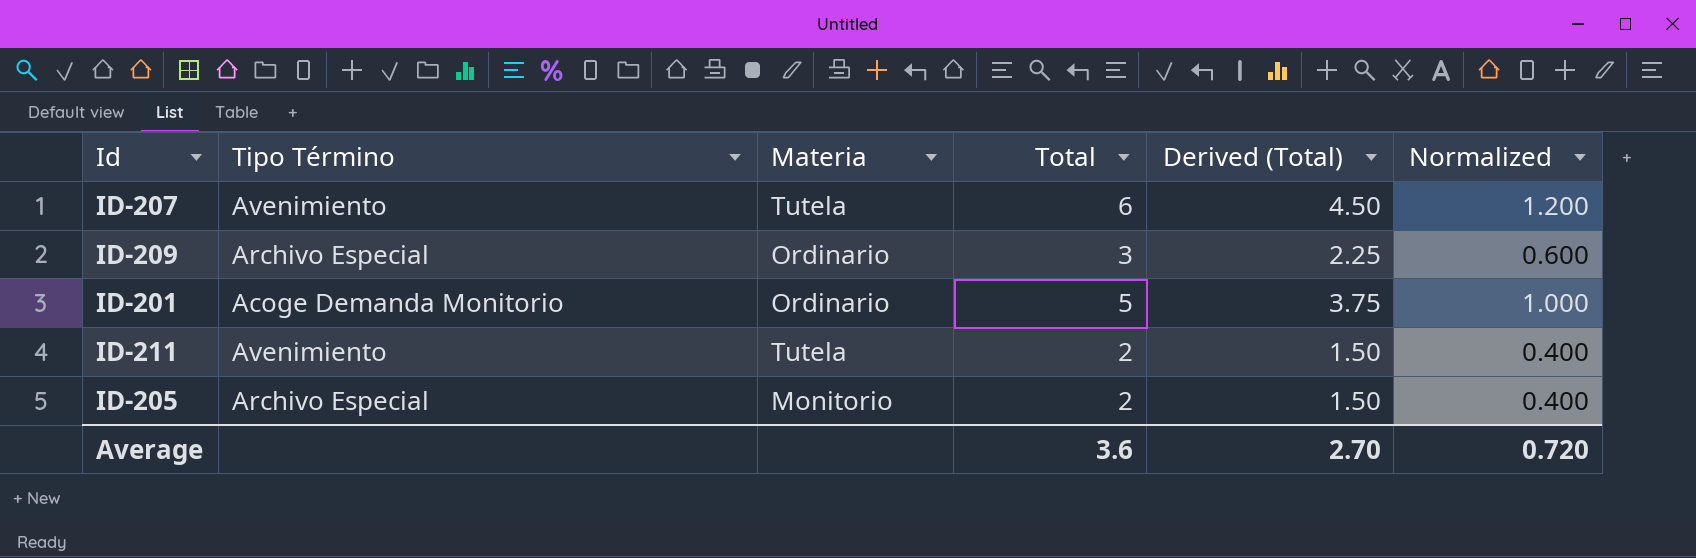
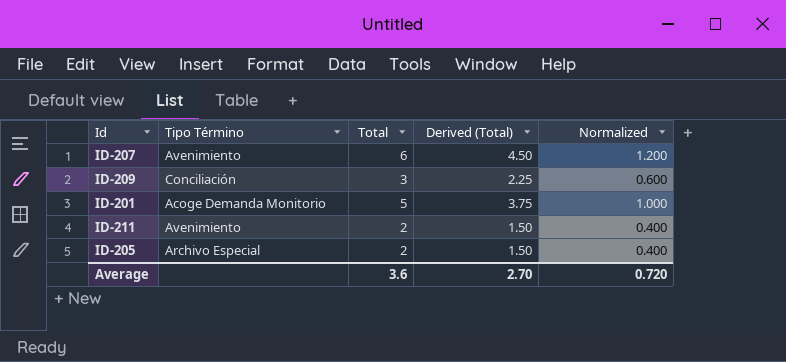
column Materia | position: 3 -> none
ID-209 | Tipo Término: Archivo Especial -> Conciliación

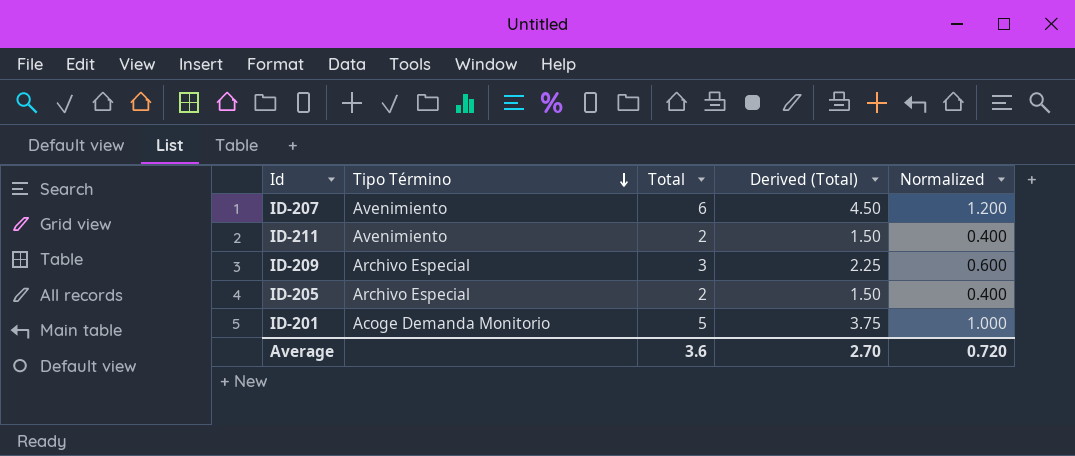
row order: none -> Tipo Término descending
ID-209 | Tipo Término: Conciliación -> Archivo Especial

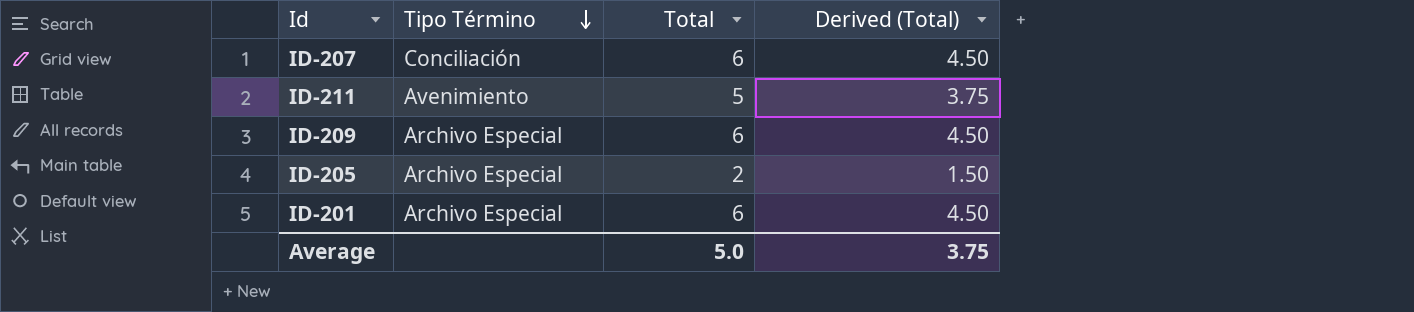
column Normalized | formula: [Total] * 0.2 -> none
ID-207 | Tipo Término: Avenimiento -> Conciliación
ID-211 | Total: 2 -> 5
ID-211 | Derived (Total): 1.50 -> 3.75
ID-209 | Total: 3 -> 6
ID-209 | Derived (Total): 2.25 -> 4.50
ID-201 | Tipo Término: Acoge Demanda Monitorio -> Archivo Especial
ID-201 | Total: 5 -> 6
ID-201 | Derived (Total): 3.75 -> 4.50
Average | Total: 3.6 -> 5.0
Average | Derived (Total): 2.70 -> 3.75

